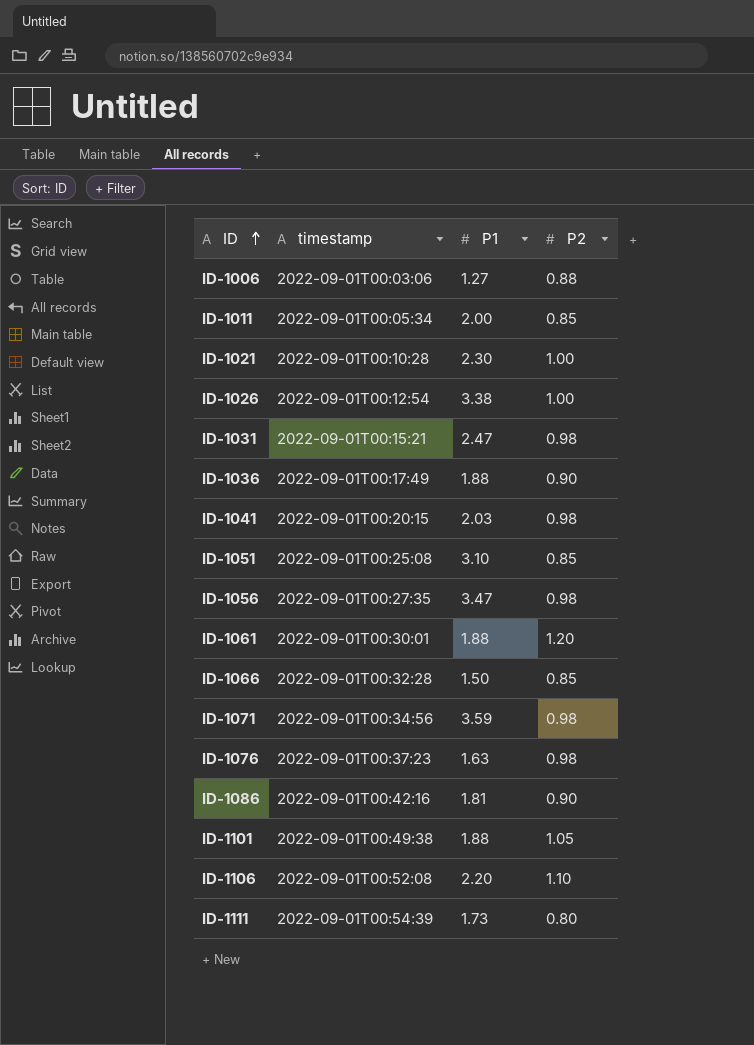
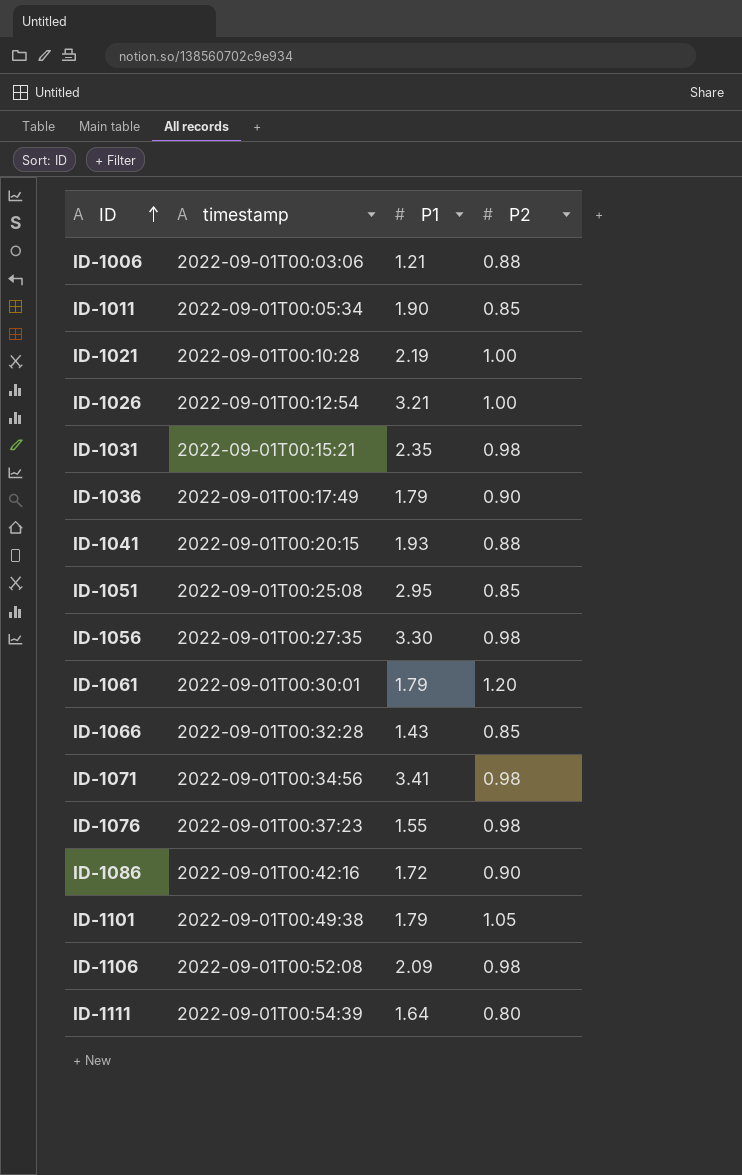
ID-1006 | P1: 1.27 -> 1.21
ID-1011 | P1: 2.00 -> 1.90
ID-1021 | P1: 2.30 -> 2.19
ID-1026 | P1: 3.38 -> 3.21
ID-1031 | P1: 2.47 -> 2.35
ID-1036 | P1: 1.88 -> 1.79
ID-1041 | P1: 2.03 -> 1.93
ID-1041 | P2: 0.98 -> 0.88
ID-1051 | P1: 3.10 -> 2.95
ID-1056 | P1: 3.47 -> 3.30
ID-1061 | P1: 1.88 -> 1.79
ID-1066 | P1: 1.50 -> 1.43
ID-1071 | P1: 3.59 -> 3.41
ID-1076 | P1: 1.63 -> 1.55
ID-1086 | P1: 1.81 -> 1.72
ID-1101 | P1: 1.88 -> 1.79
ID-1106 | P1: 2.20 -> 2.09
ID-1106 | P2: 1.10 -> 0.98
ID-1111 | P1: 1.73 -> 1.64

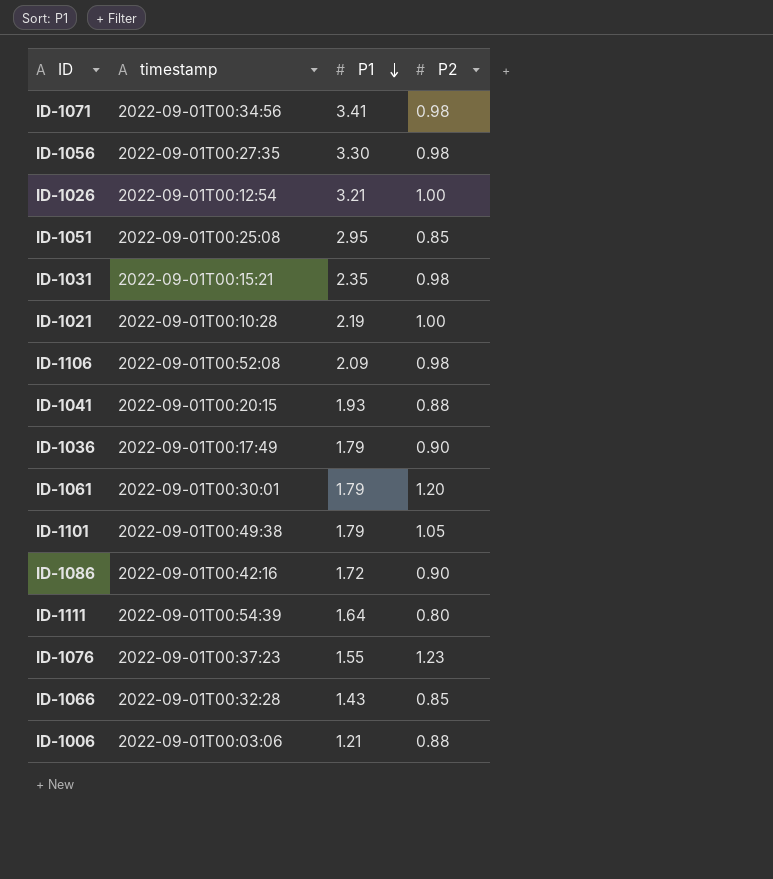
row order: ID ascending -> P1 descending
row ID-1011: 2022-09-01T00:05:34 | 1.90 | 0.85 -> none
ID-1076 | P2: 0.98 -> 1.23

